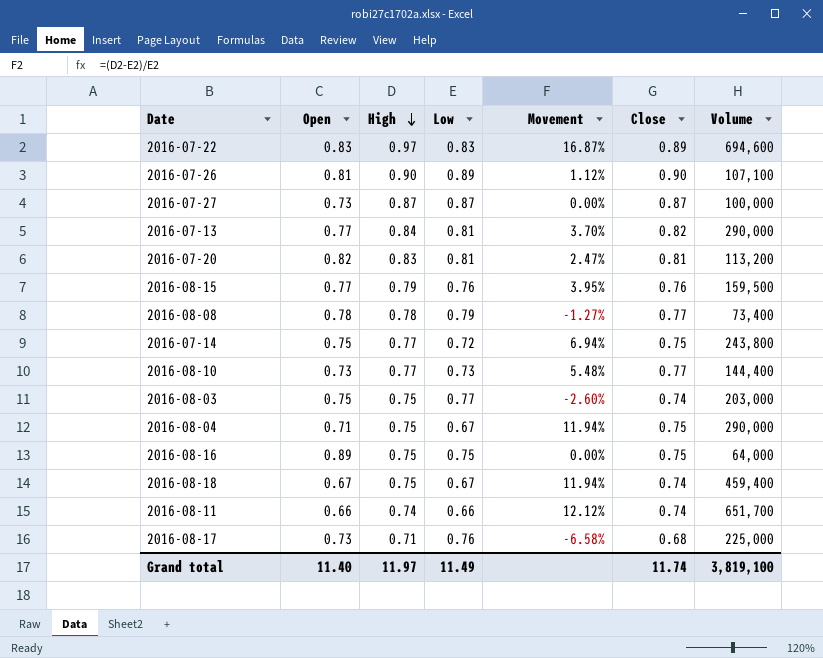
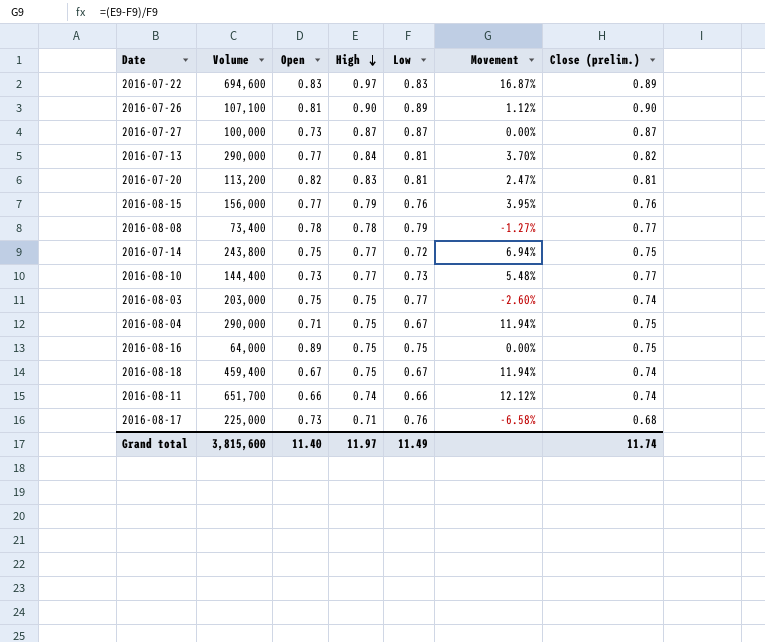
column Volume | position: 7 -> 2
column name: Close -> Close (prelim.)
2016-08-15 | Volume: 159,500 -> 156,000
Grand total | Volume: 3,819,100 -> 3,815,600

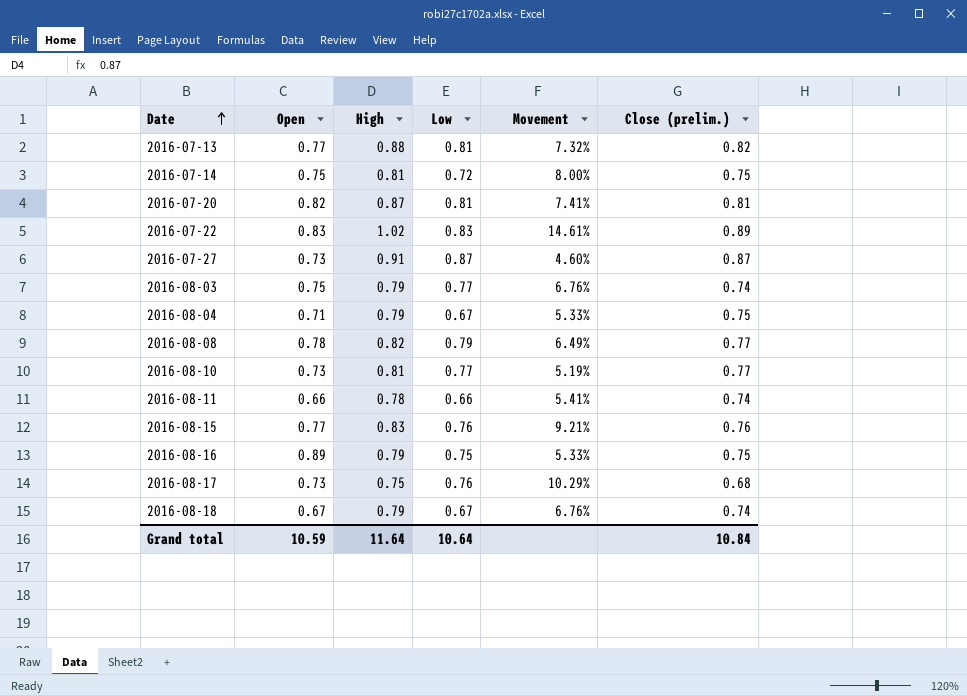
row order: High descending -> Date ascending
column Volume | position: 2 -> none
column Movement | formula: ([High] - [Low]) / [Low] -> ([High] - [Close (prelim.)]) / [Close (prelim.)]
row 2016-07-26: 107,100 | 0.81 | 0.90 | 0.89 | 1.12% | 0.90 -> none
2016-07-13 | High: 0.84 -> 0.88
2016-07-14 | High: 0.77 -> 0.81
2016-07-20 | High: 0.83 -> 0.87
2016-07-22 | High: 0.97 -> 1.02
2016-07-27 | High: 0.87 -> 0.91
2016-08-03 | High: 0.75 -> 0.79
2016-08-04 | High: 0.75 -> 0.79
2016-08-08 | High: 0.78 -> 0.82
2016-08-10 | High: 0.77 -> 0.81
2016-08-10 | Low: 0.73 -> 0.77
2016-08-11 | High: 0.74 -> 0.78
2016-08-15 | High: 0.79 -> 0.83
2016-08-16 | High: 0.75 -> 0.79
2016-08-17 | High: 0.71 -> 0.75
2016-08-18 | High: 0.75 -> 0.79
Grand total | Open: 11.40 -> 10.59
Grand total | High: 11.97 -> 11.64
Grand total | Low: 11.49 -> 10.64
Grand total | Close (prelim.): 11.74 -> 10.84

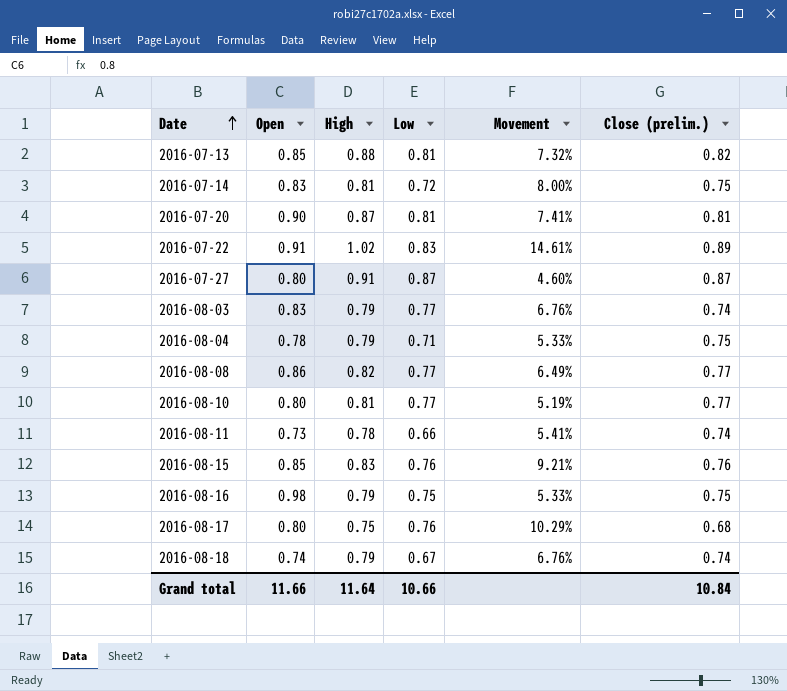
2016-07-13 | Open: 0.77 -> 0.85
2016-07-14 | Open: 0.75 -> 0.83
2016-07-20 | Open: 0.82 -> 0.90
2016-07-22 | Open: 0.83 -> 0.91
2016-07-27 | Open: 0.73 -> 0.80
2016-08-03 | Open: 0.75 -> 0.83
2016-08-04 | Open: 0.71 -> 0.78
2016-08-04 | Low: 0.67 -> 0.71
2016-08-08 | Open: 0.78 -> 0.86
2016-08-08 | Low: 0.79 -> 0.77
2016-08-10 | Open: 0.73 -> 0.80
2016-08-11 | Open: 0.66 -> 0.73
2016-08-15 | Open: 0.77 -> 0.85
2016-08-16 | Open: 0.89 -> 0.98
2016-08-17 | Open: 0.73 -> 0.80
2016-08-18 | Open: 0.67 -> 0.74
Grand total | Open: 10.59 -> 11.66
Grand total | Low: 10.64 -> 10.66

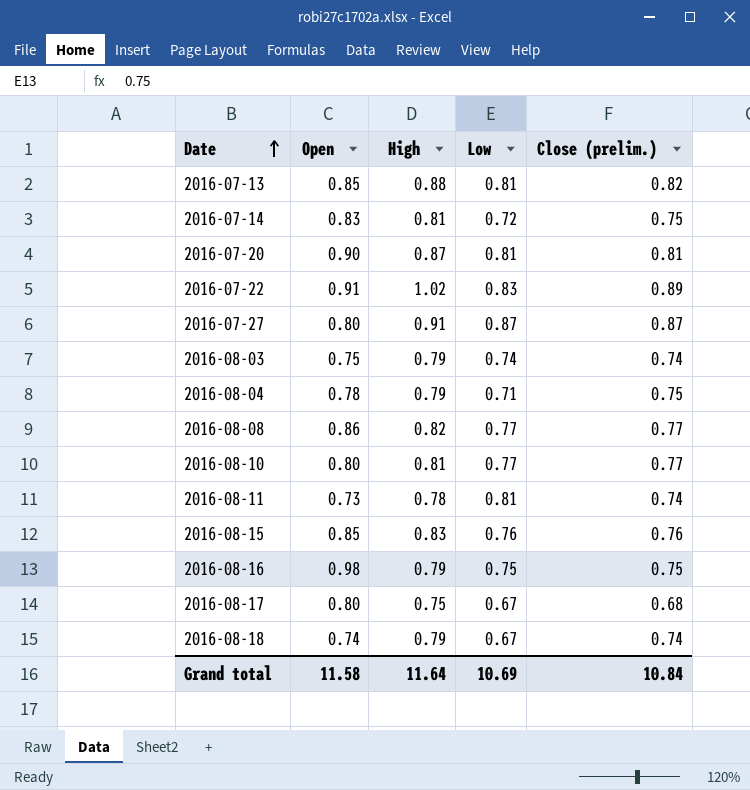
column Movement | formula: ([High] - [Close (prelim.)]) / [Close (prelim.)] -> none
2016-08-03 | Open: 0.83 -> 0.75
2016-08-03 | Low: 0.77 -> 0.74
2016-08-11 | Low: 0.66 -> 0.81
2016-08-17 | Low: 0.76 -> 0.67
Grand total | Open: 11.66 -> 11.58
Grand total | Low: 10.66 -> 10.69

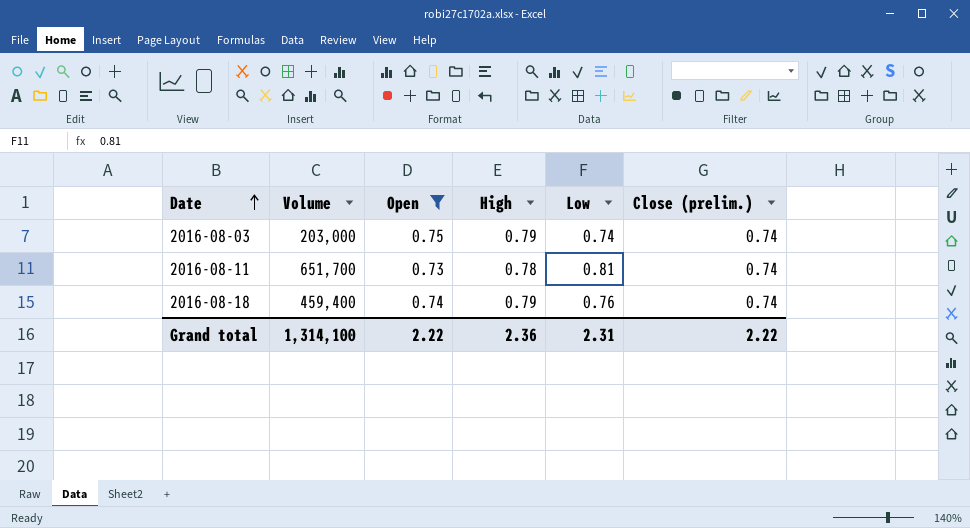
filter: none -> Open <= 0.75
column Volume | position: none -> 2
2016-08-18 | Low: 0.67 -> 0.76
Grand total | Open: 11.58 -> 2.22
Grand total | High: 11.64 -> 2.36
Grand total | Low: 10.69 -> 2.31
Grand total | Close (prelim.): 10.84 -> 2.22

